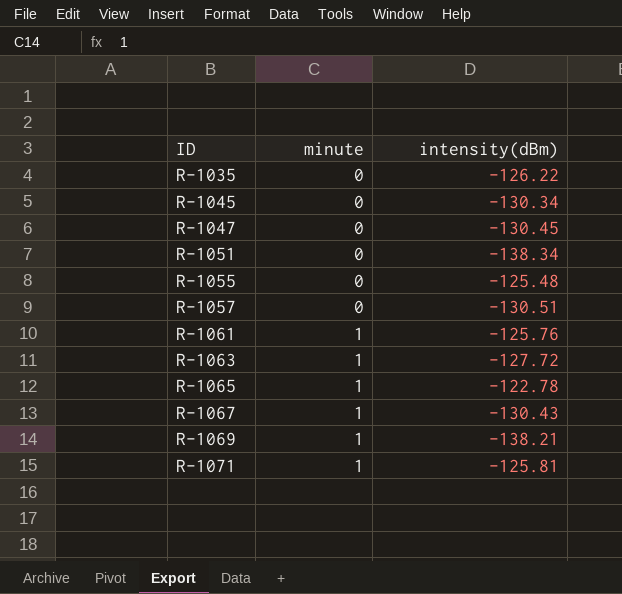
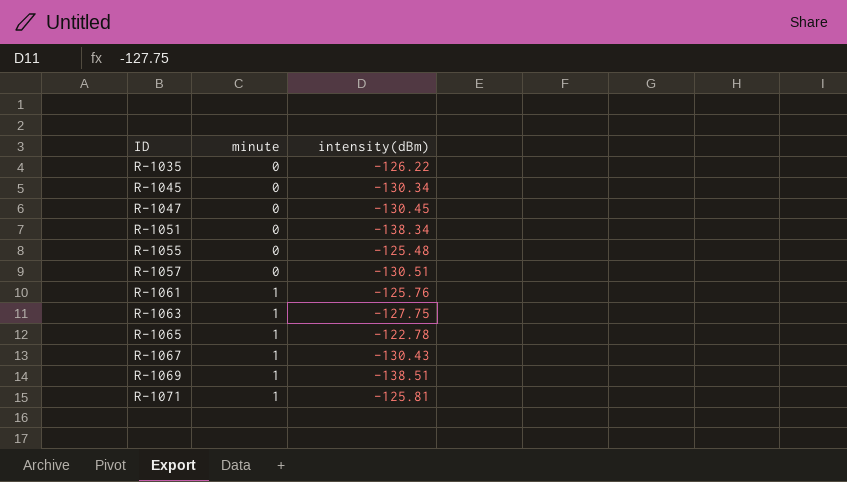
R-1063 | intensity(dBm): -127.72 -> -127.75
R-1069 | intensity(dBm): -138.21 -> -138.51

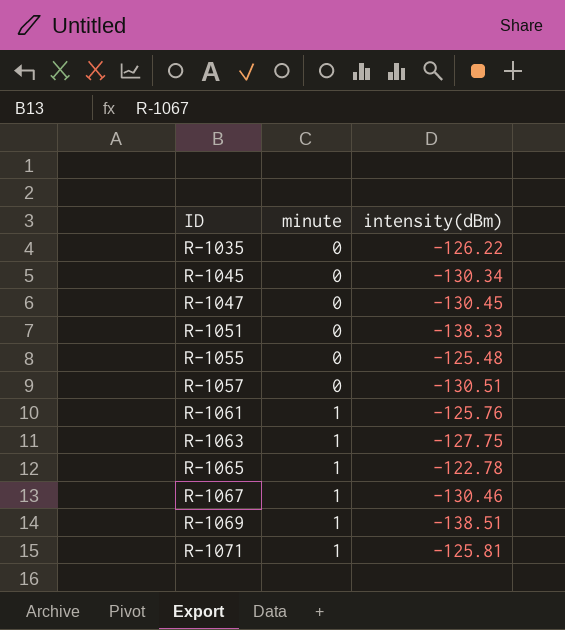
R-1051 | intensity(dBm): -138.34 -> -138.33
R-1067 | intensity(dBm): -130.43 -> -130.46

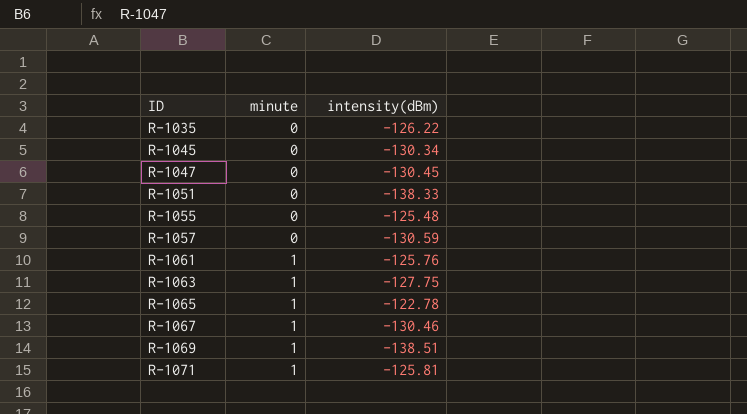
R-1057 | intensity(dBm): -130.51 -> -130.59

